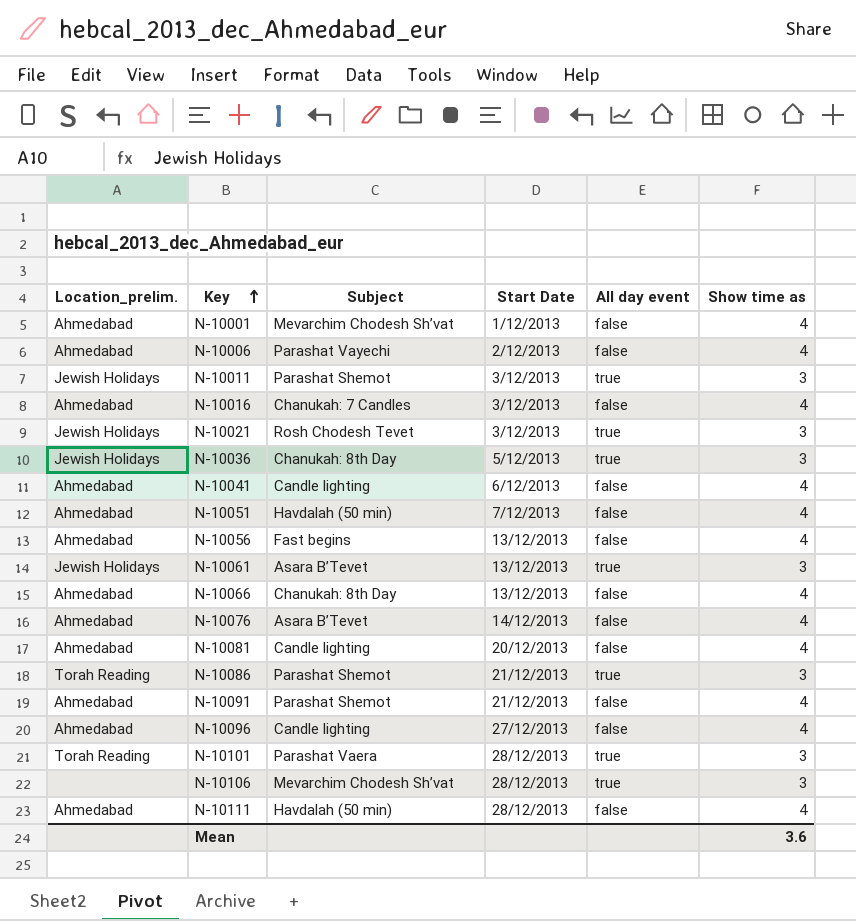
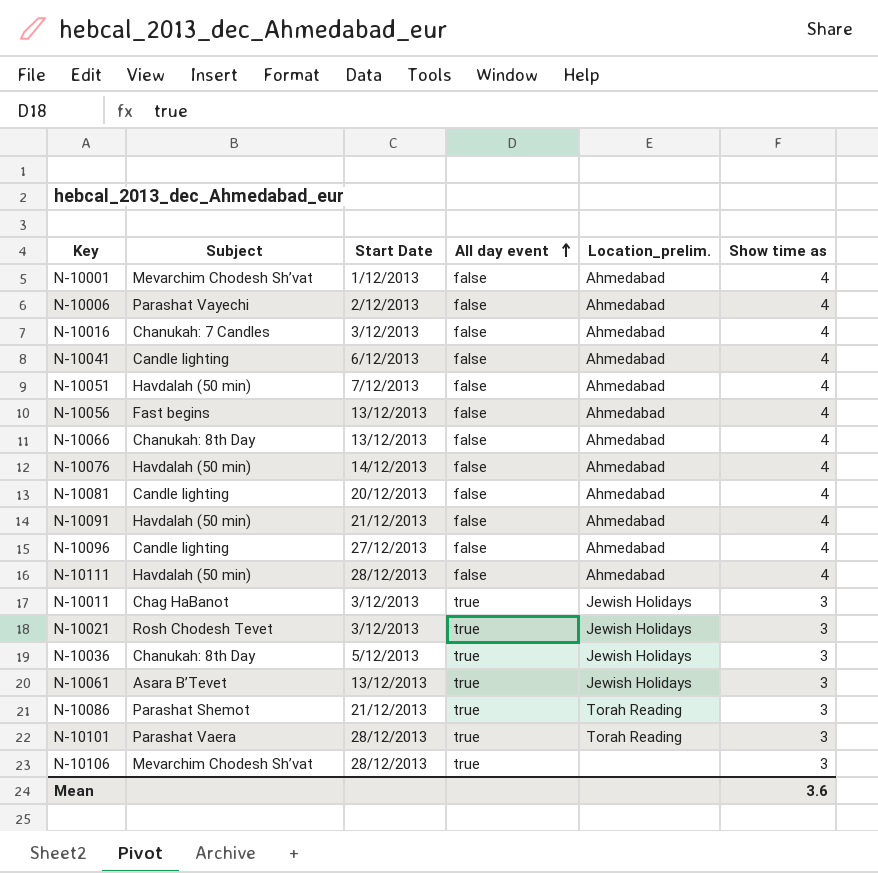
row order: Key ascending -> All day event ascending
column Location_prelim. | position: 1 -> 5
N-10076 | Subject: Asara B’Tevet -> Havdalah (50 min)
N-10091 | Subject: Parashat Shemot -> Havdalah (50 min)
N-10011 | Subject: Parashat Shemot -> Chag HaBanot

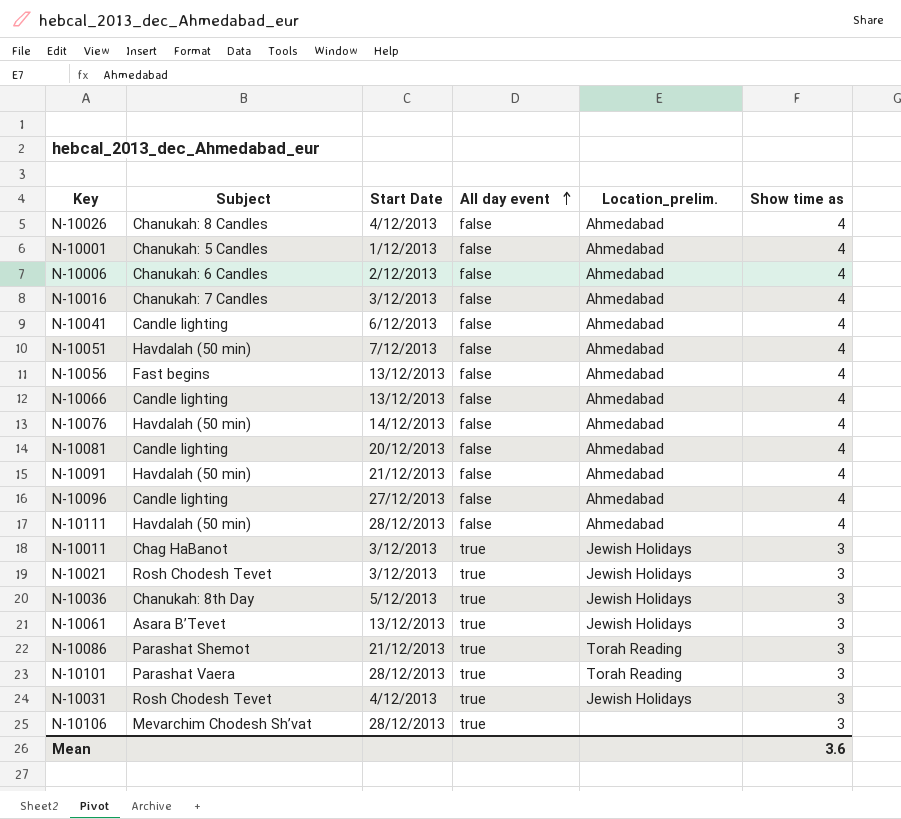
row N-10026: none -> Chanukah: 8 Candles | 4/12/2013 | false | Ahmedabad | 4
N-10001 | Subject: Mevarchim Chodesh Sh’vat -> Chanukah: 5 Candles
N-10006 | Subject: Parashat Vayechi -> Chanukah: 6 Candles
N-10066 | Subject: Chanukah: 8th Day -> Candle lighting
row N-10031: none -> Rosh Chodesh Tevet | 4/12/2013 | true | Jewish Holidays | 3

